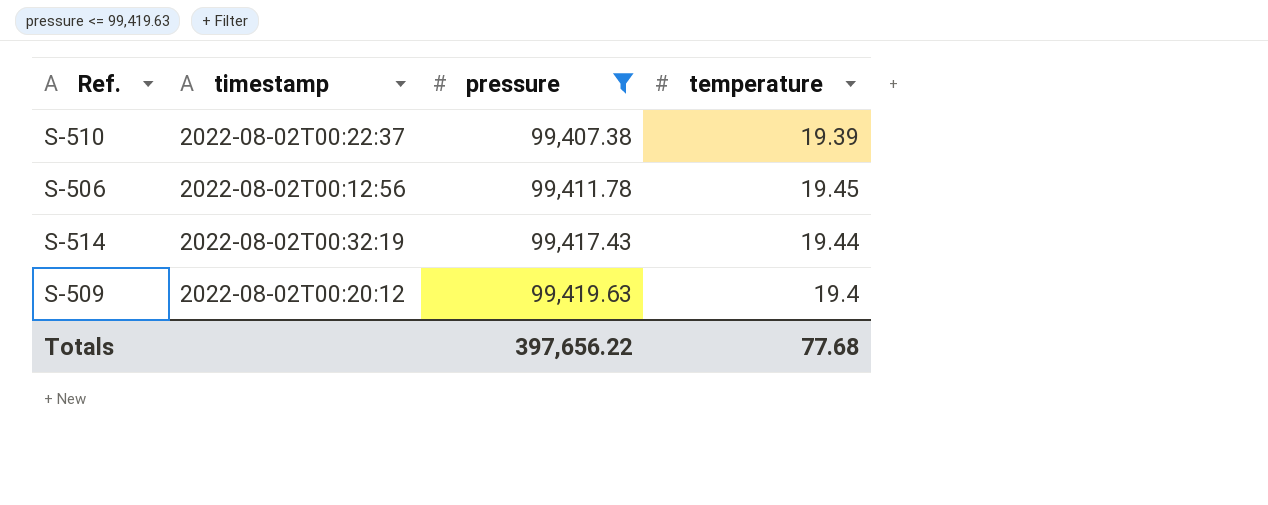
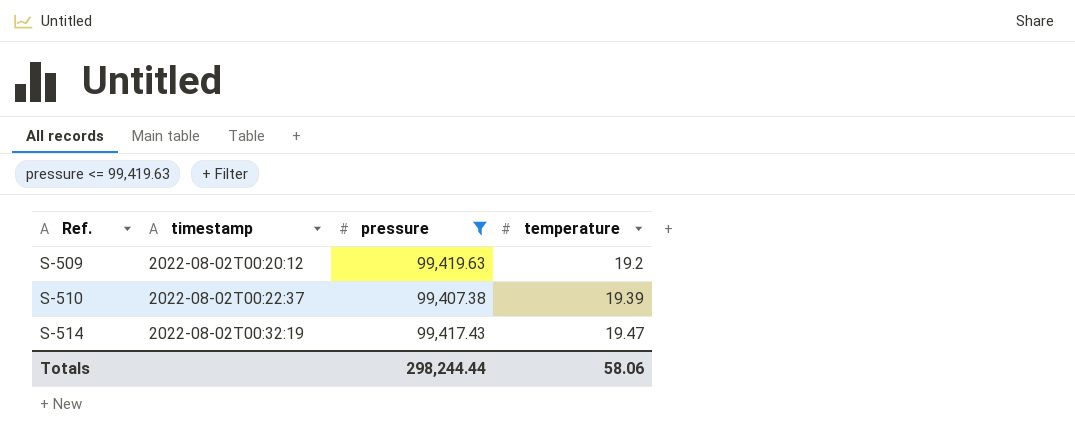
row order: pressure ascending -> Ref. ascending
row S-506: 2022-08-02T00:12:56 | 99,411.78 | 19.45 -> none
S-509 | temperature: 19.4 -> 19.2
S-514 | temperature: 19.44 -> 19.47
Totals | pressure: 397,656.22 -> 298,244.44
Totals | temperature: 77.68 -> 58.06

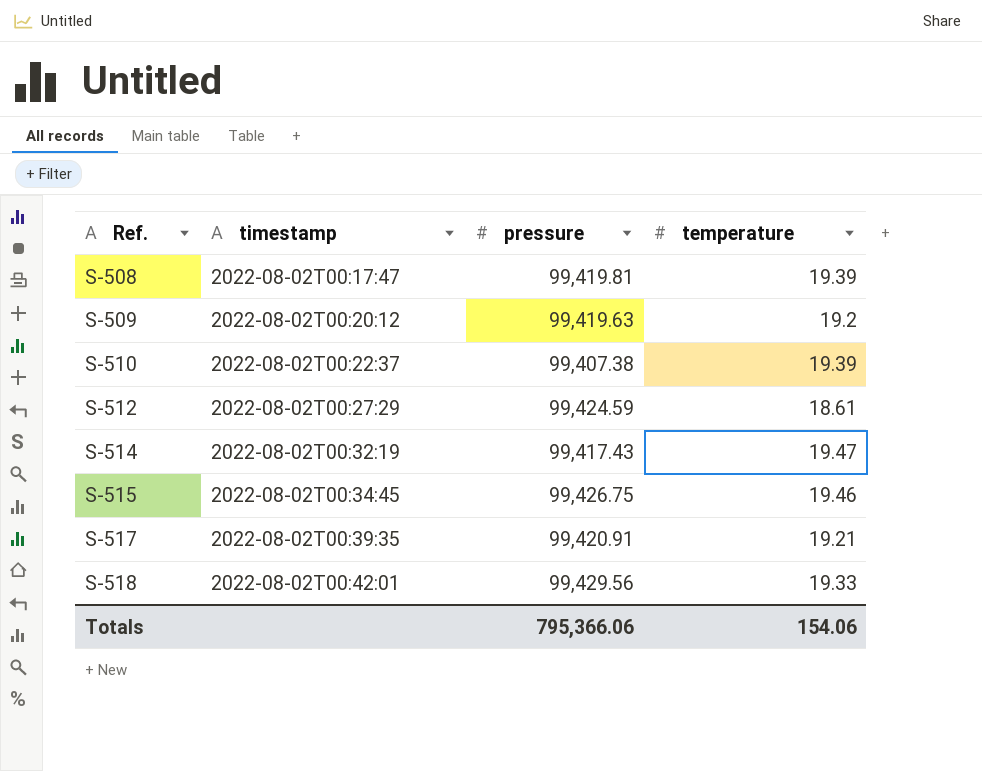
filter: pressure <= 99,419.63 -> none
Totals | pressure: 298,244.44 -> 795,366.06
Totals | temperature: 58.06 -> 154.06

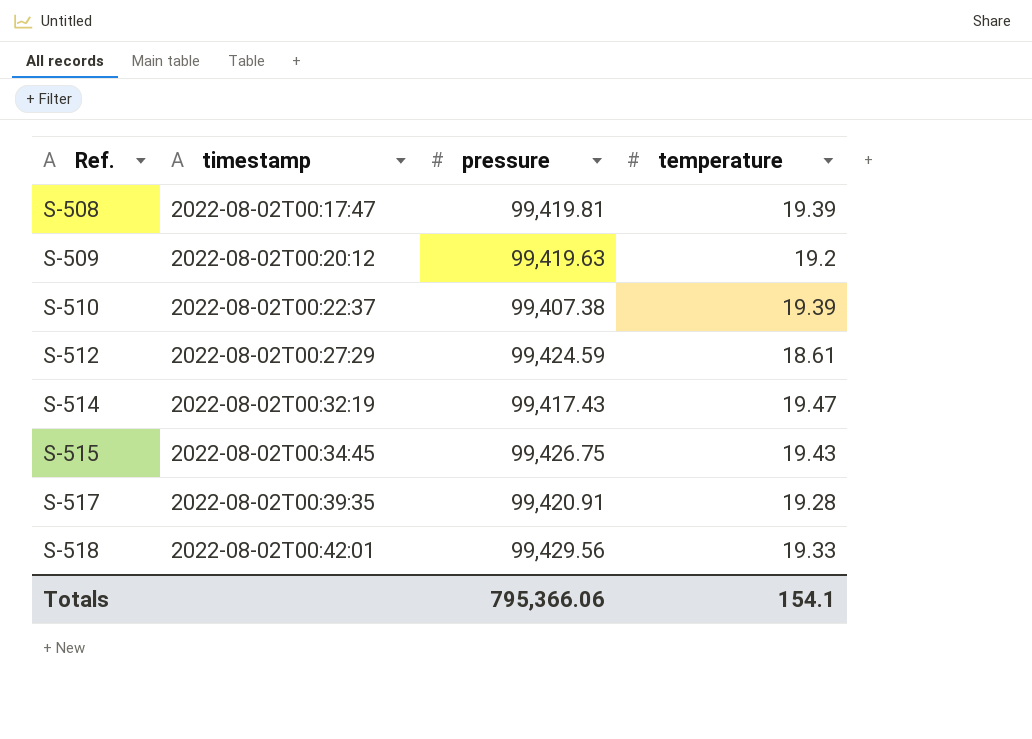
S-515 | temperature: 19.46 -> 19.43
S-517 | temperature: 19.21 -> 19.28
Totals | temperature: 154.06 -> 154.1

